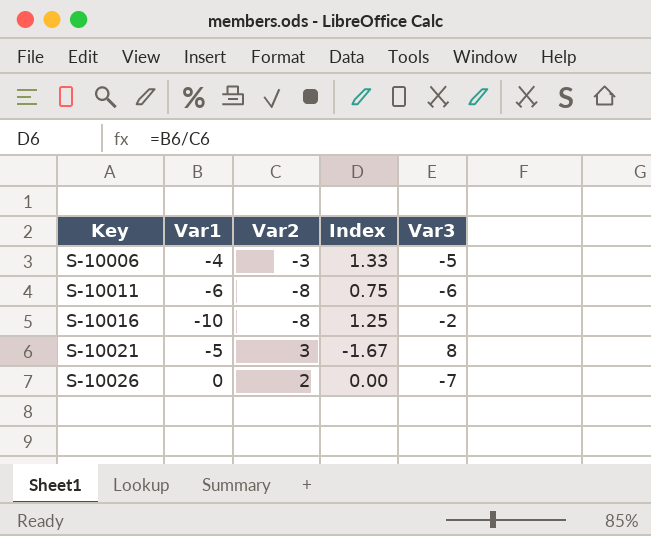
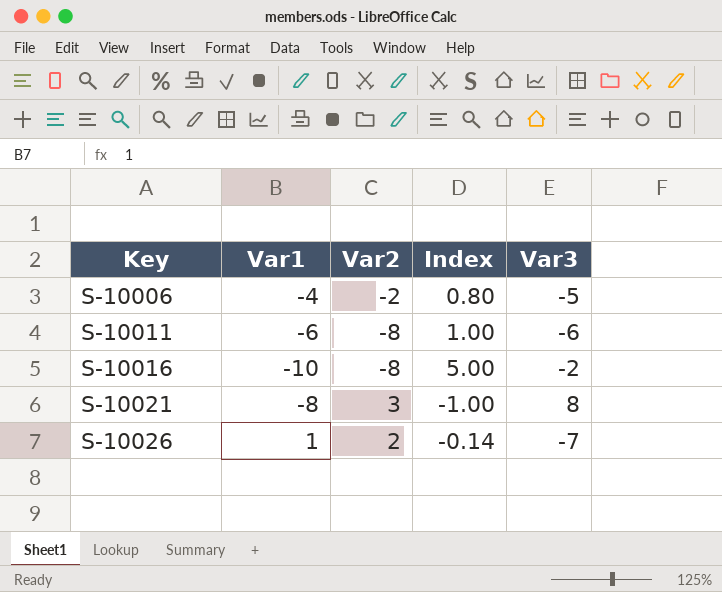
column Index | formula: [Var1] / [Var2] -> [Var1] / [Var3]
S-10006 | Var2: -3 -> -2
S-10021 | Var1: -5 -> -8
S-10026 | Var1: 0 -> 1

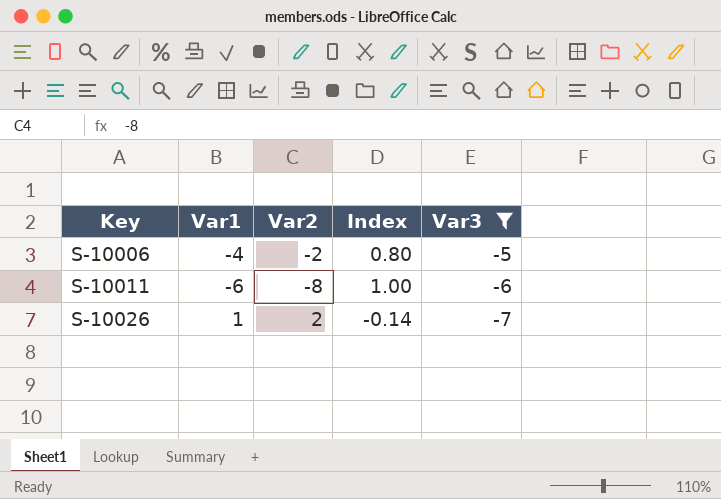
filter: none -> Var3 <= -5

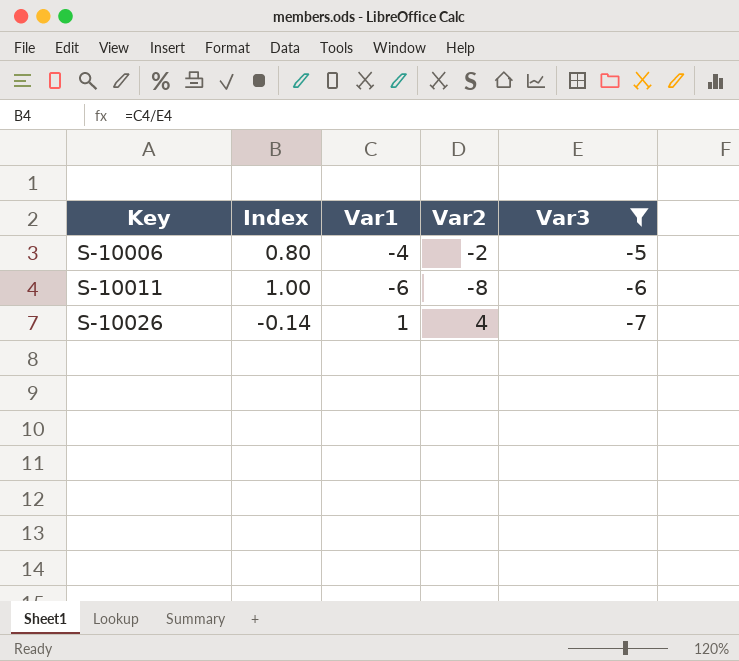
column Index | position: 4 -> 2
S-10026 | Var2: 2 -> 4

